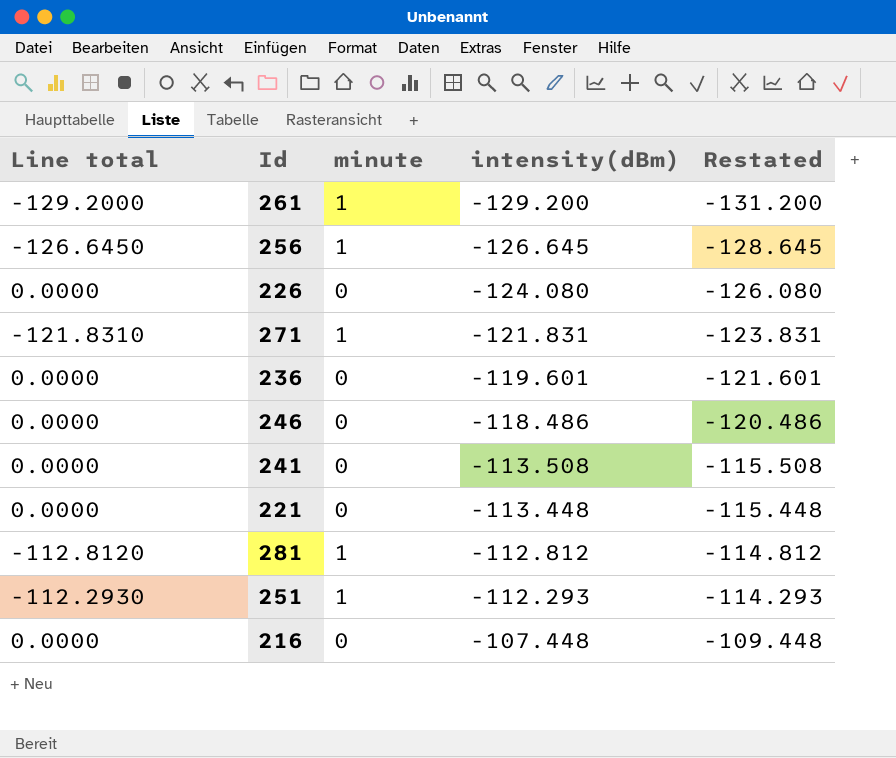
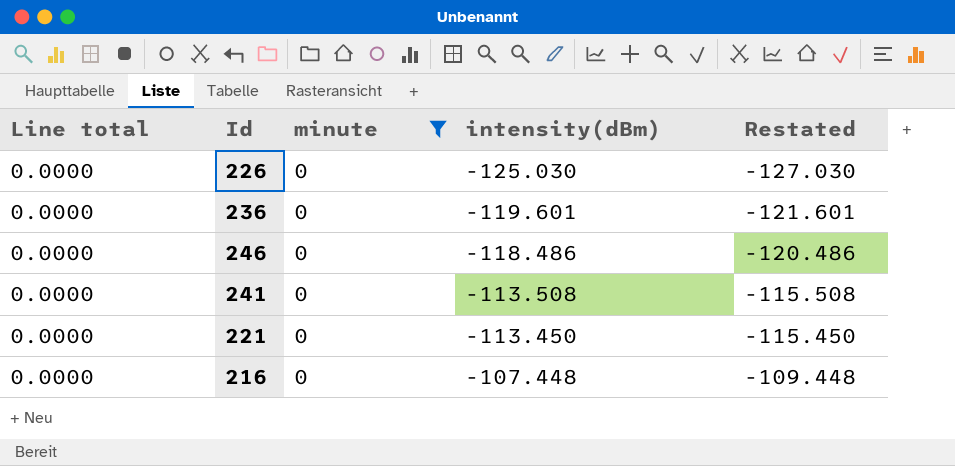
filter: none -> minute = 0
226 | intensity(dBm): -124.080 -> -125.030
226 | Restated: -126.080 -> -127.030
221 | intensity(dBm): -113.448 -> -113.450
221 | Restated: -115.448 -> -115.450

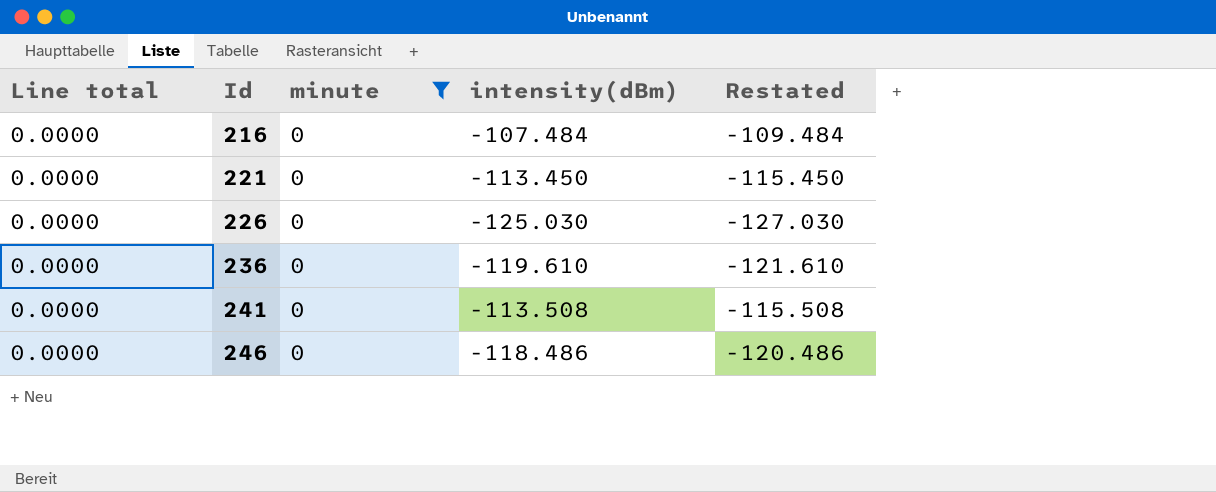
row order: intensity(dBm) ascending -> Id ascending
216 | intensity(dBm): -107.448 -> -107.484
216 | Restated: -109.448 -> -109.484
236 | intensity(dBm): -119.601 -> -119.610
236 | Restated: -121.601 -> -121.610

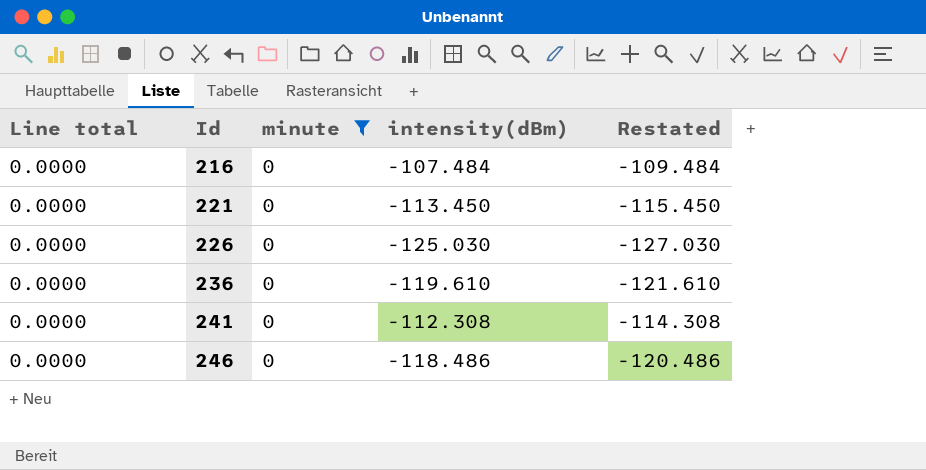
241 | intensity(dBm): -113.508 -> -112.308
241 | Restated: -115.508 -> -114.308

